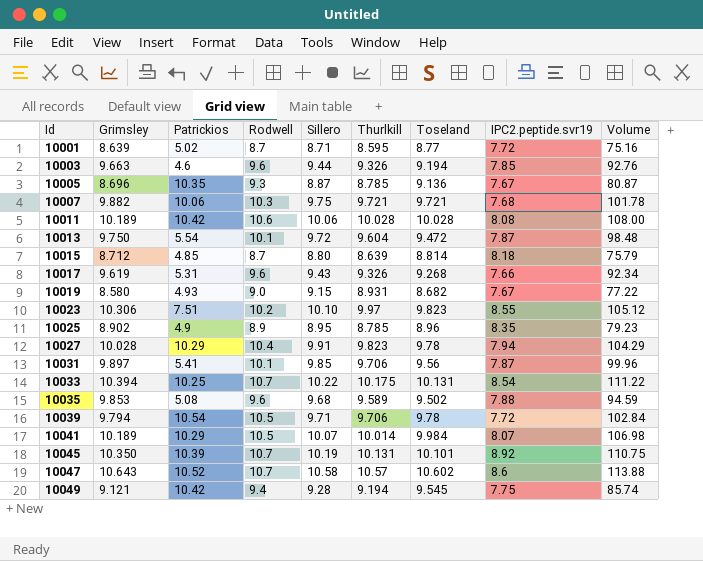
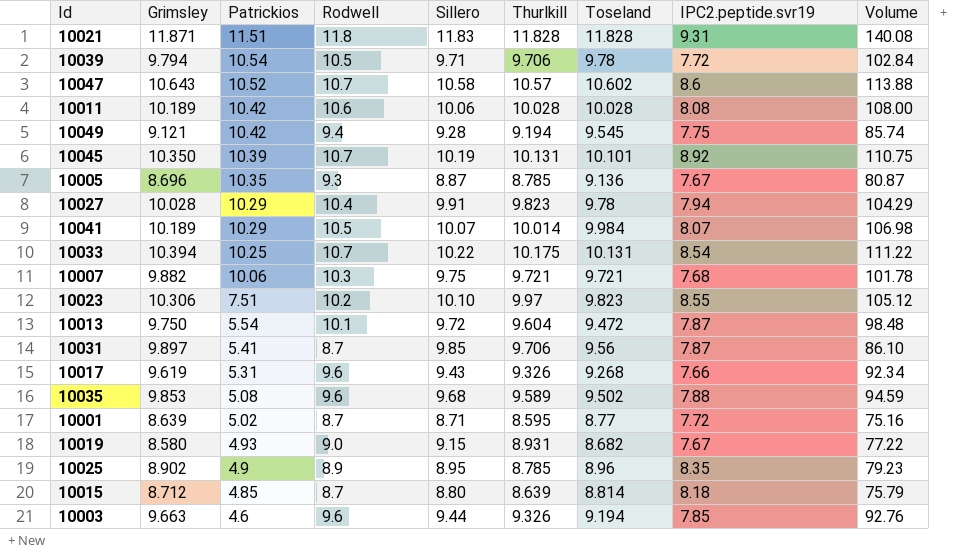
row order: Id ascending -> Patrickios descending
row 10021: none -> 11.871 | 11.51 | 11.8 | 11.83 | 11.828 | 11.828 | 9.31 | 140.08
10031 | Rodwell: 10.1 -> 8.7
10031 | Volume: 99.96 -> 86.10

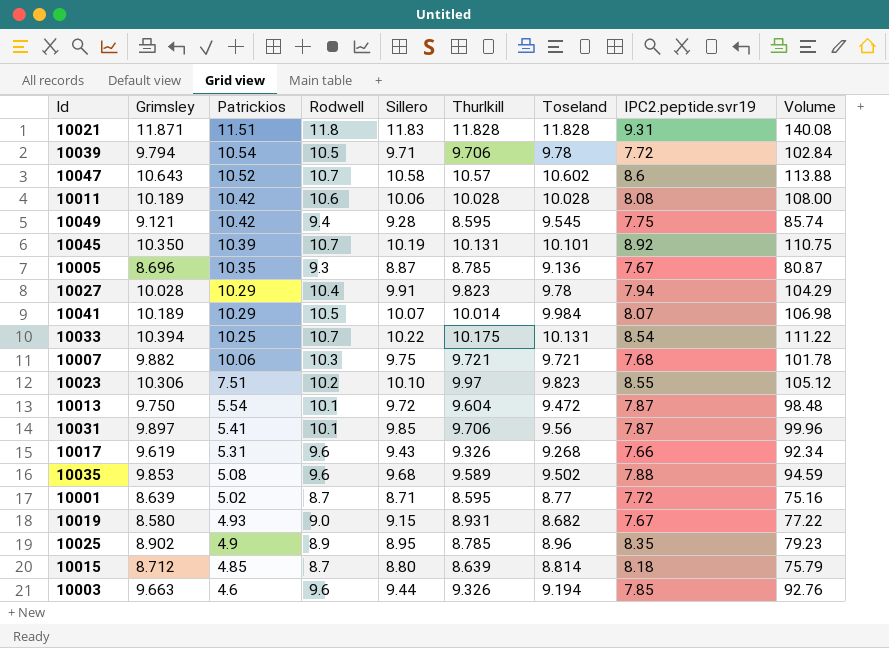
10049 | Thurlkill: 9.194 -> 8.595
10031 | Rodwell: 8.7 -> 10.1
10031 | Volume: 86.10 -> 99.96

